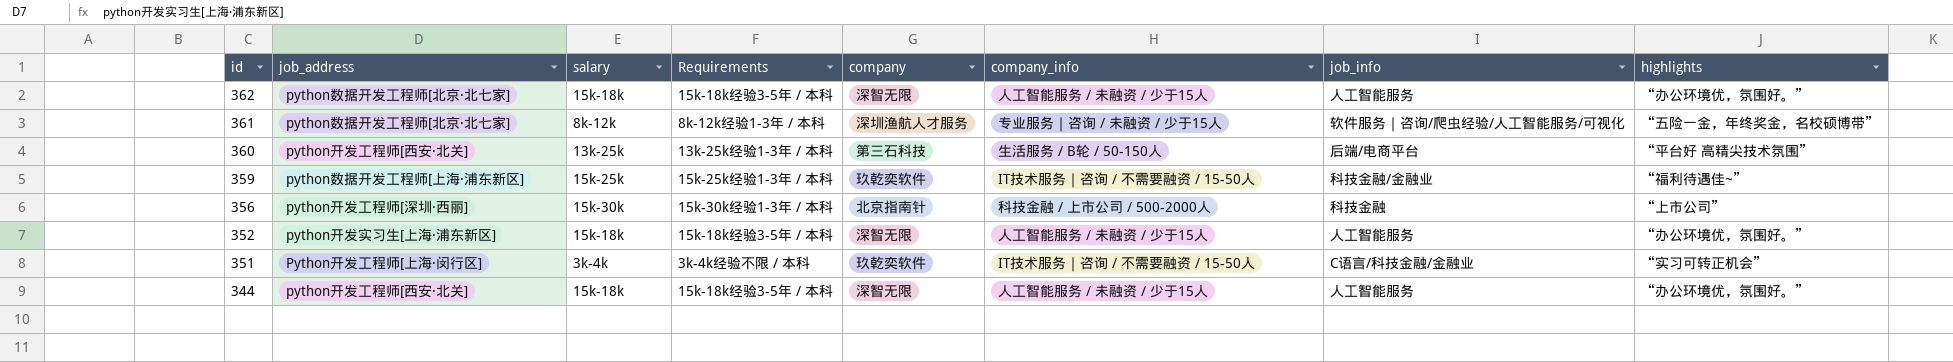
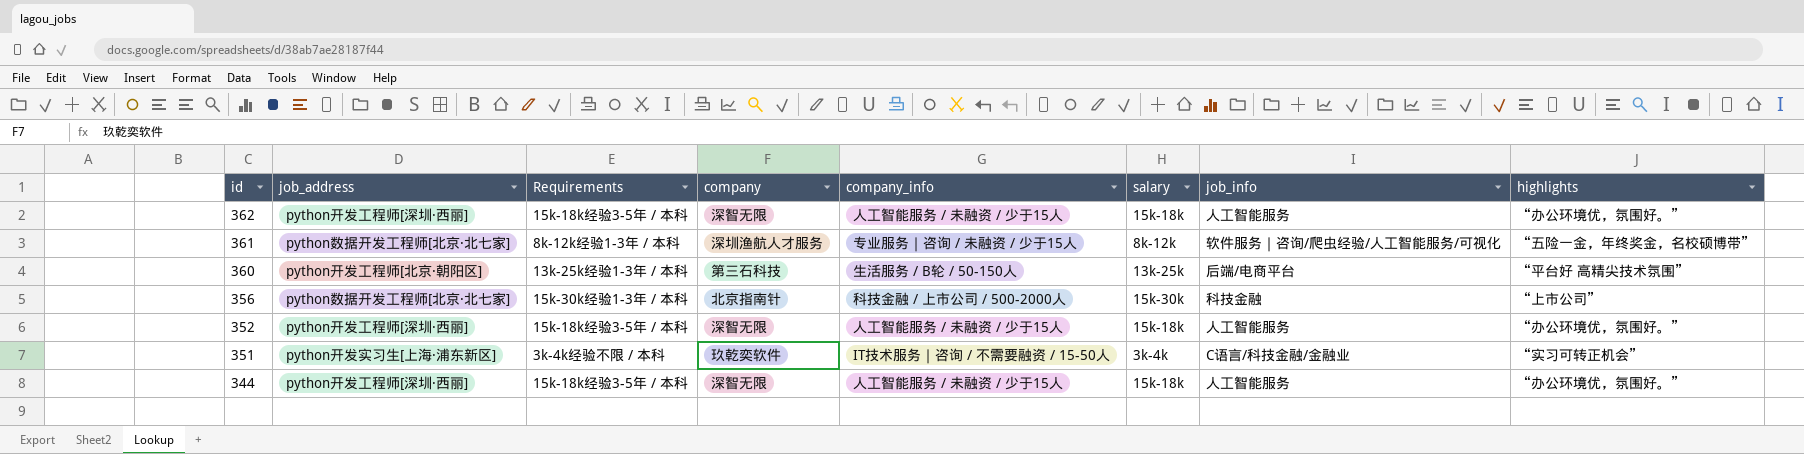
column salary | position: 3 -> 6
row 359: python数据开发工程师[上海·浦东新区] | 15k-25k | 15k-25k经验1-3年 / 本科 | 玖乾奕软件 | IT技术服务｜咨询 / 不需要融资 / 15-50人 | 科技金融/金融业 | “福利待遇佳~” -> none
362 | job_address: python数据开发工程师[北京·北七家] -> python开发工程师[深圳·西丽]
360 | job_address: python开发工程师[西安·北关] -> python开发工程师[北京·朝阳区]
356 | job_address: python开发工程师[深圳·西丽] -> python数据开发工程师[北京·北七家]
352 | job_address: python开发实习生[上海·浦东新区] -> python开发工程师[深圳·西丽]
351 | job_address: Python开发工程师[上海·闵行区] -> python开发实习生[上海·浦东新区]
344 | job_address: python开发工程师[西安·北关] -> python开发工程师[深圳·西丽]

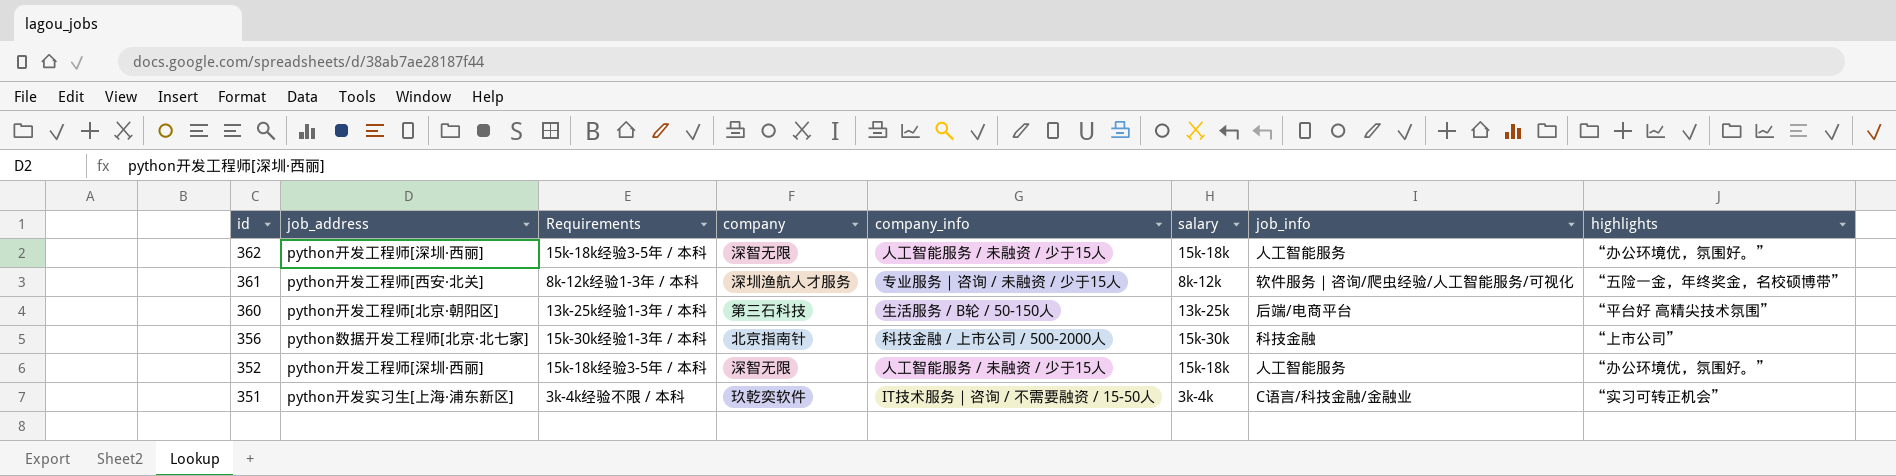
row 344: python开发工程师[深圳·西丽] | 15k-18k经验3-5年 / 本科 | 深智无限 | 人工智能服务 / 未融资 / 少于15人 | 15k-18k | 人工智能服务 | “办公环境优，氛围好。” -> none
361 | job_address: python数据开发工程师[北京·北七家] -> python开发工程师[西安·北关]

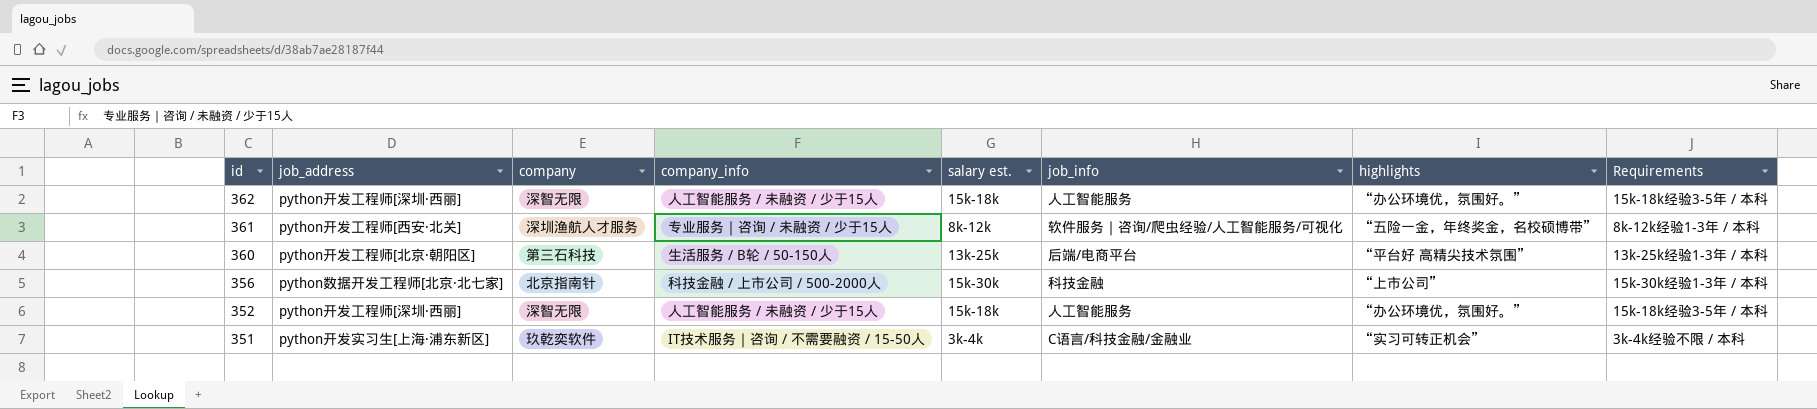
column name: salary -> salary est.
column Requirements | position: 3 -> 8

